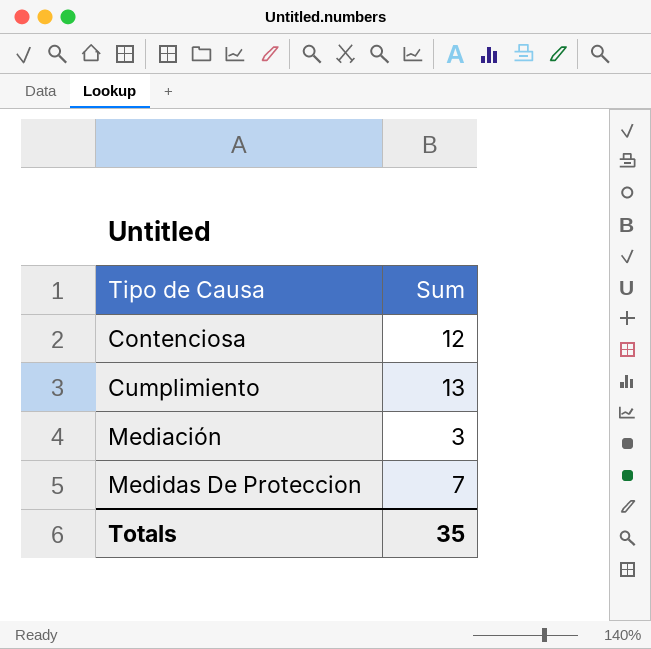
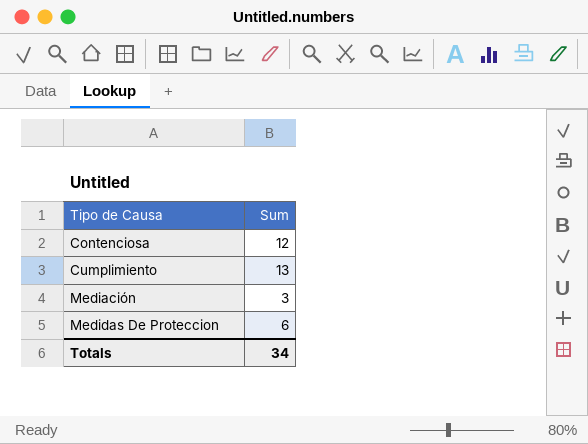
Medidas De Proteccion | Sum: 7 -> 6
Totals | Sum: 35 -> 34

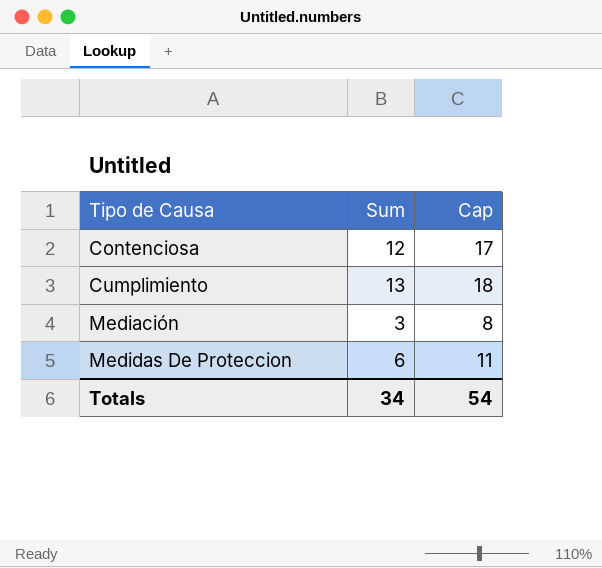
column Cap | formula: none -> [Sum] + 5

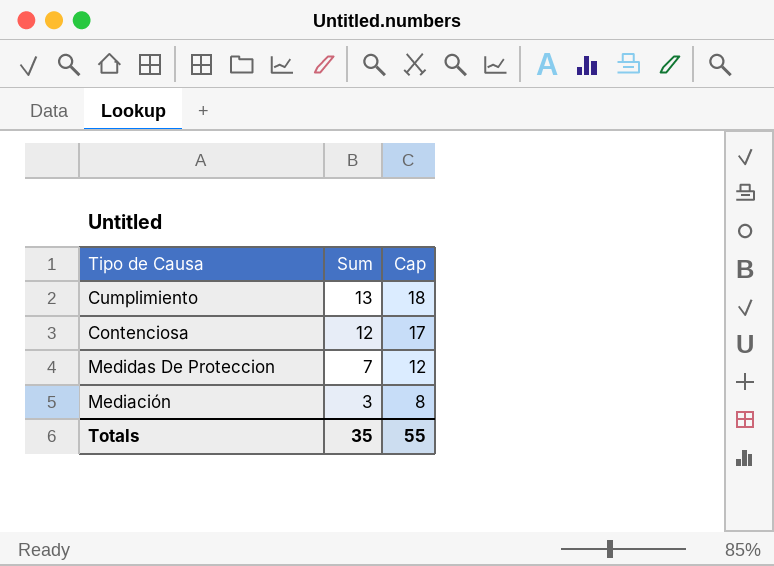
row order: Tipo de Causa ascending -> Sum descending
Medidas De Proteccion | Sum: 6 -> 7
Medidas De Proteccion | Cap: 11 -> 12
Totals | Sum: 34 -> 35
Totals | Cap: 54 -> 55

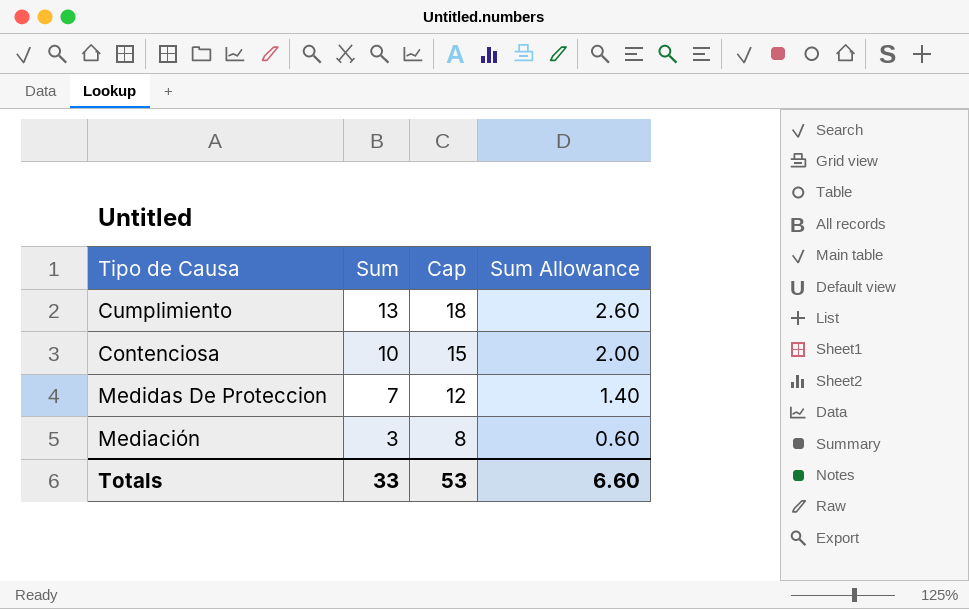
column Sum Allowance | formula: none -> [Sum] * 0.2
Contenciosa | Sum: 12 -> 10
Contenciosa | Cap: 17 -> 15
Totals | Sum: 35 -> 33
Totals | Cap: 55 -> 53

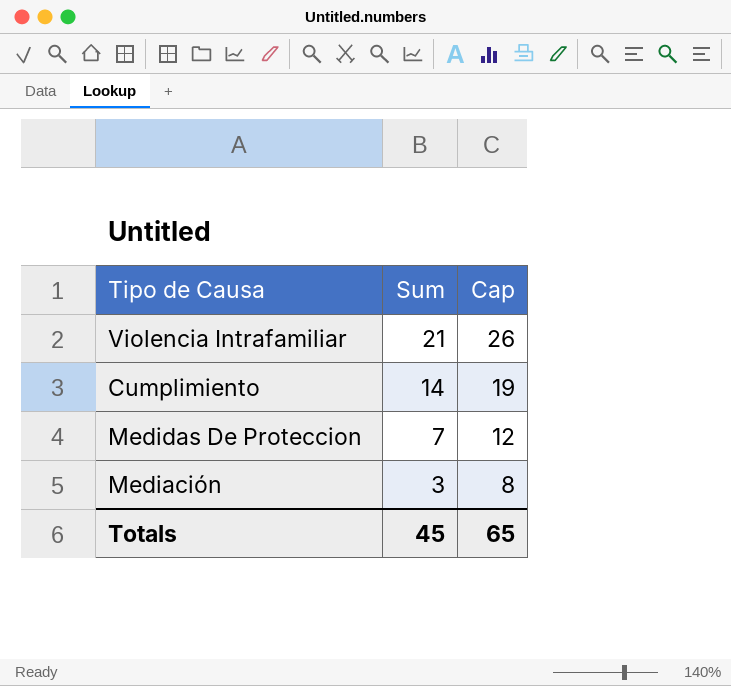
column Sum Allowance | formula: [Sum] * 0.2 -> none
row Contenciosa: 10 | 15 | 2.00 -> none
row Violencia Intrafamiliar: none -> 21 | 26
Cumplimiento | Sum: 13 -> 14
Cumplimiento | Cap: 18 -> 19
Totals | Sum: 33 -> 45
Totals | Cap: 53 -> 65

